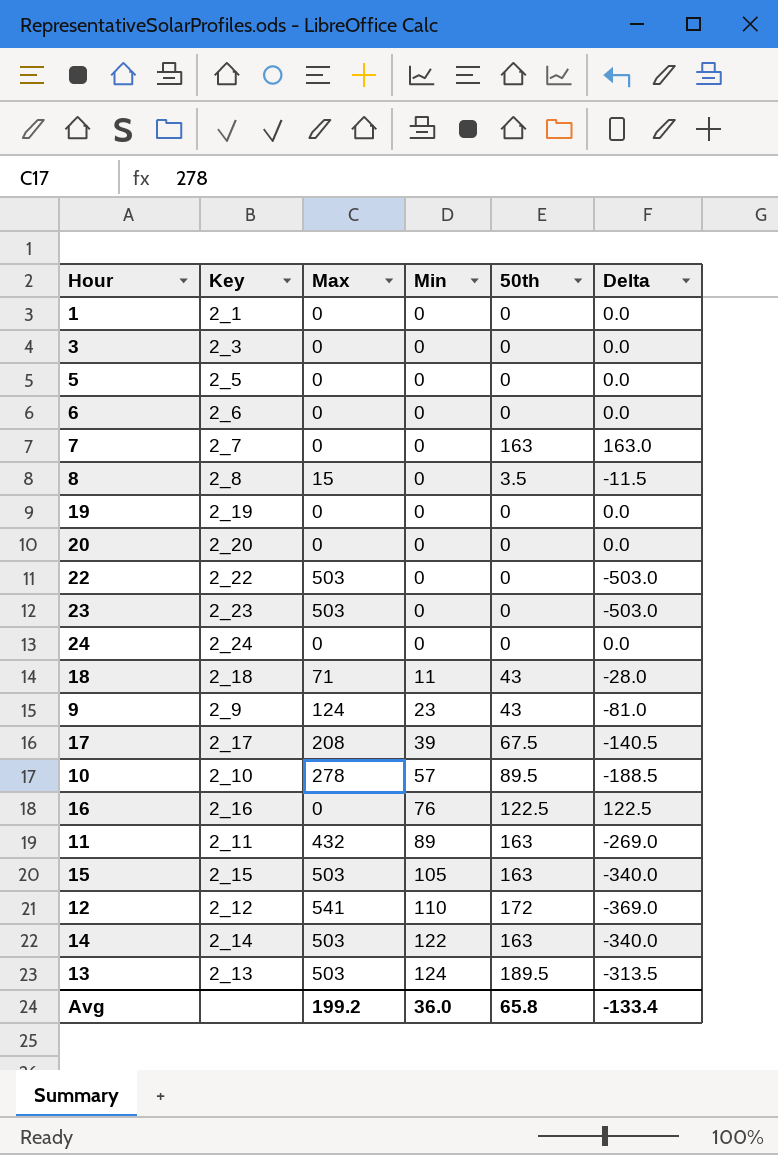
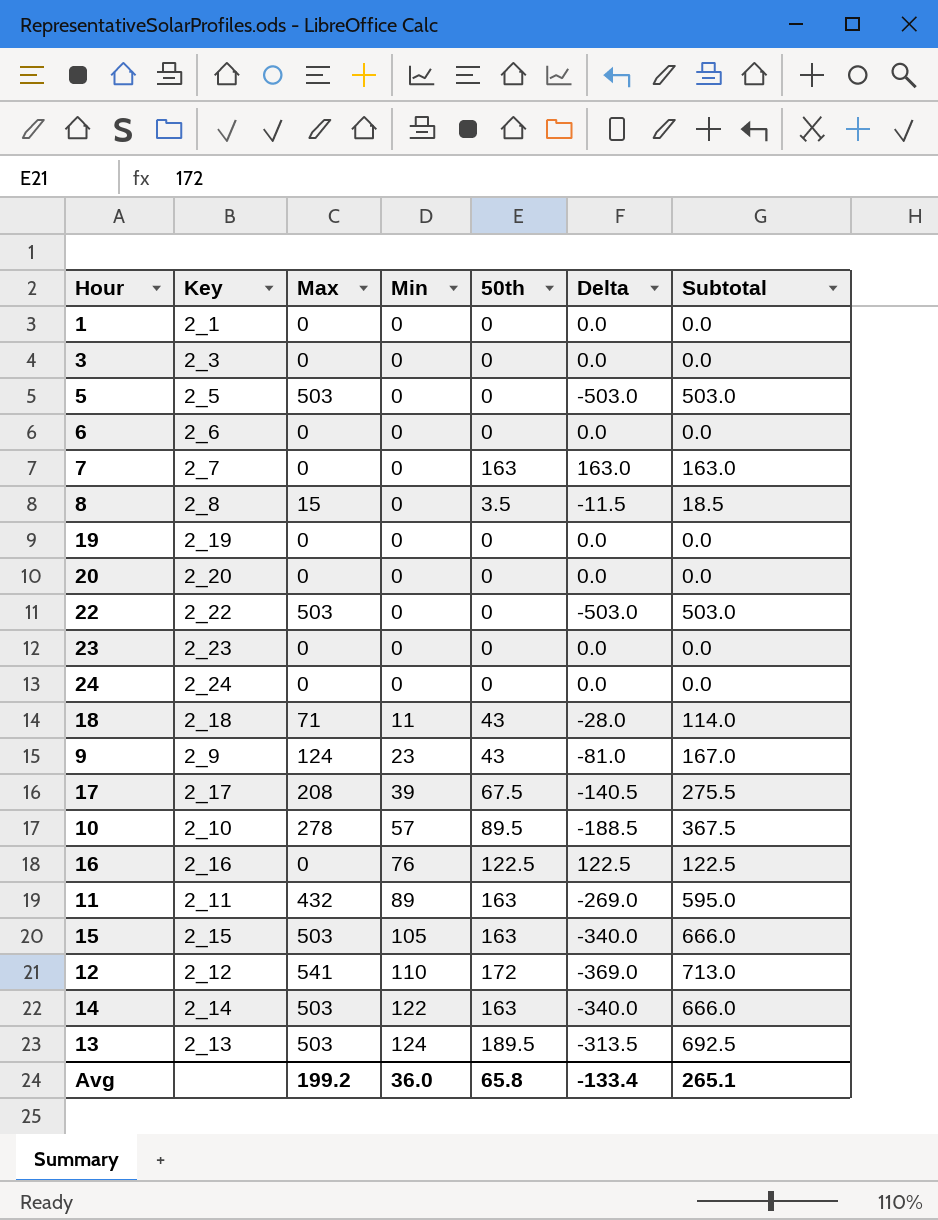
column Subtotal | formula: none -> [Max] + [50th]
5 | Max: 0 -> 503
5 | Delta: 0.0 -> -503.0
23 | Max: 503 -> 0
23 | Delta: -503.0 -> 0.0

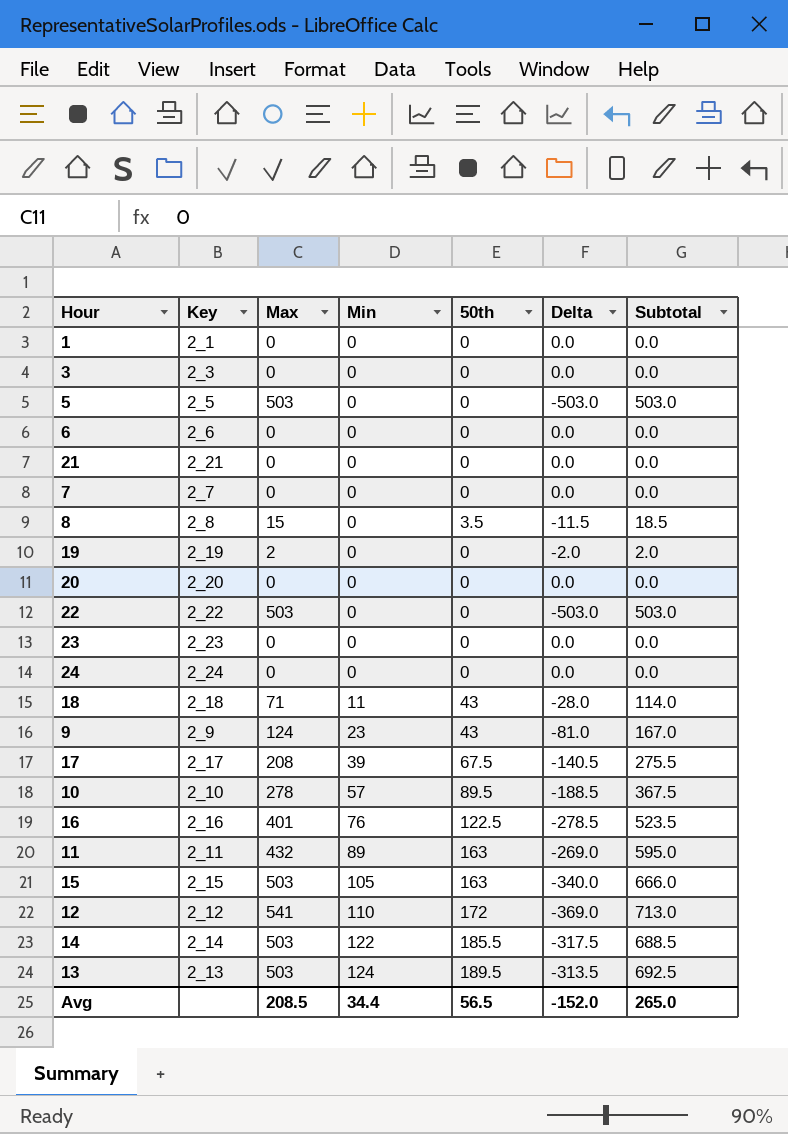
row 21: none -> 2_21 | 0 | 0 | 0 | 0.0 | 0.0
7 | 50th: 163 -> 0
7 | Delta: 163.0 -> 0.0
7 | Subtotal: 163.0 -> 0.0
19 | Max: 0 -> 2
19 | Delta: 0.0 -> -2.0
19 | Subtotal: 0.0 -> 2.0
16 | Max: 0 -> 401
16 | Delta: 122.5 -> -278.5
16 | Subtotal: 122.5 -> 523.5
14 | 50th: 163 -> 185.5
14 | Delta: -340.0 -> -317.5
14 | Subtotal: 666.0 -> 688.5
Avg | Max: 199.2 -> 208.5
Avg | Min: 36.0 -> 34.4
Avg | 50th: 65.8 -> 56.5
Avg | Delta: -133.4 -> -152.0
Avg | Subtotal: 265.1 -> 265.0

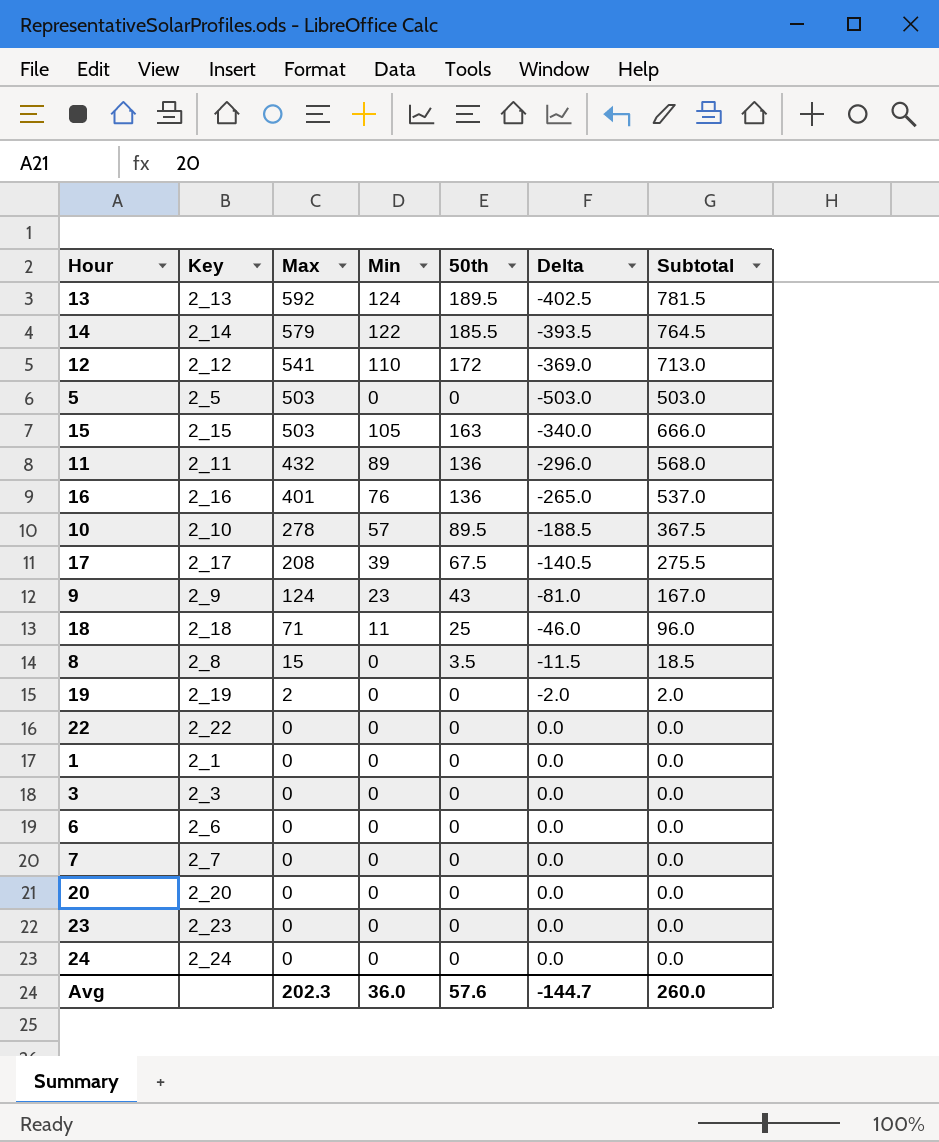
row order: Min ascending -> Max descending
row 21: 2_21 | 0 | 0 | 0 | 0.0 | 0.0 -> none
13 | Max: 503 -> 592
13 | Delta: -313.5 -> -402.5
13 | Subtotal: 692.5 -> 781.5
14 | Max: 503 -> 579
14 | Delta: -317.5 -> -393.5
14 | Subtotal: 688.5 -> 764.5
11 | 50th: 163 -> 136
11 | Delta: -269.0 -> -296.0
11 | Subtotal: 595.0 -> 568.0
16 | 50th: 122.5 -> 136
16 | Delta: -278.5 -> -265.0
16 | Subtotal: 523.5 -> 537.0
18 | 50th: 43 -> 25
18 | Delta: -28.0 -> -46.0
18 | Subtotal: 114.0 -> 96.0
22 | Max: 503 -> 0
22 | Delta: -503.0 -> 0.0
22 | Subtotal: 503.0 -> 0.0
Avg | Max: 208.5 -> 202.3
Avg | Min: 34.4 -> 36.0
Avg | 50th: 56.5 -> 57.6
Avg | Delta: -152.0 -> -144.7
Avg | Subtotal: 265.0 -> 260.0

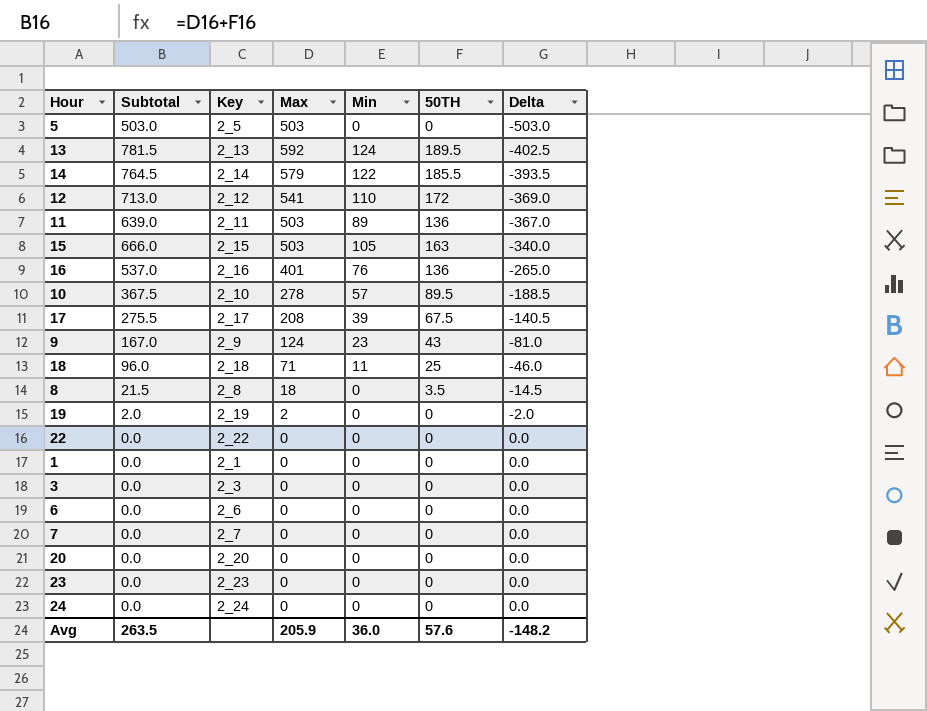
row order: Max descending -> Delta ascending
column Subtotal | position: 7 -> 2
column name: 50th -> 50TH
11 | Subtotal: 568.0 -> 639.0
11 | Max: 432 -> 503
11 | Delta: -296.0 -> -367.0
8 | Subtotal: 18.5 -> 21.5
8 | Max: 15 -> 18
8 | Delta: -11.5 -> -14.5
Avg | Subtotal: 260.0 -> 263.5
Avg | Max: 202.3 -> 205.9
Avg | Delta: -144.7 -> -148.2

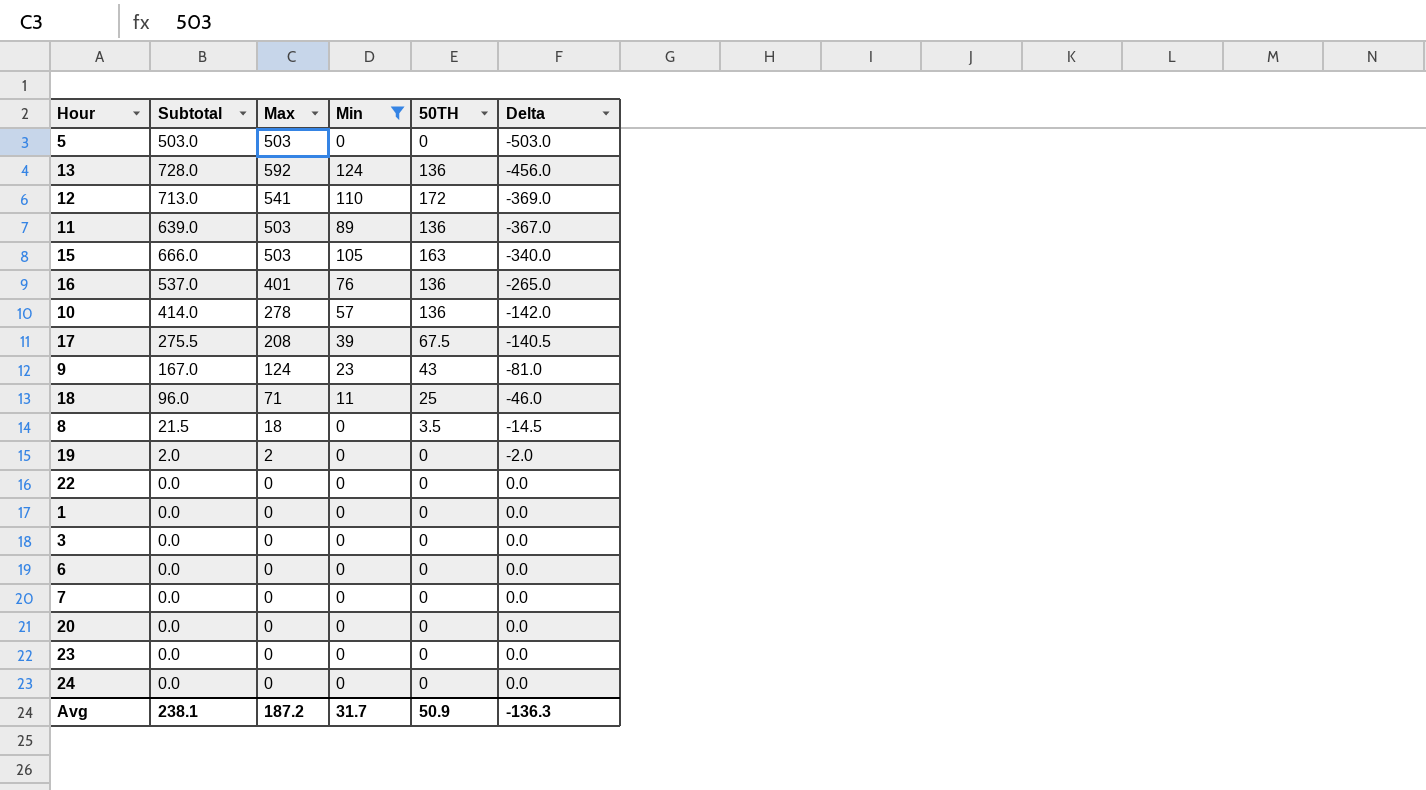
filter: none -> Min != 122
column Key | position: 3 -> none
13 | Subtotal: 781.5 -> 728.0
13 | 50TH: 189.5 -> 136
13 | Delta: -402.5 -> -456.0
10 | Subtotal: 367.5 -> 414.0
10 | 50TH: 89.5 -> 136
10 | Delta: -188.5 -> -142.0
Avg | Subtotal: 263.5 -> 238.1
Avg | Max: 205.9 -> 187.2
Avg | Min: 36.0 -> 31.7
Avg | 50TH: 57.6 -> 50.9
Avg | Delta: -148.2 -> -136.3

